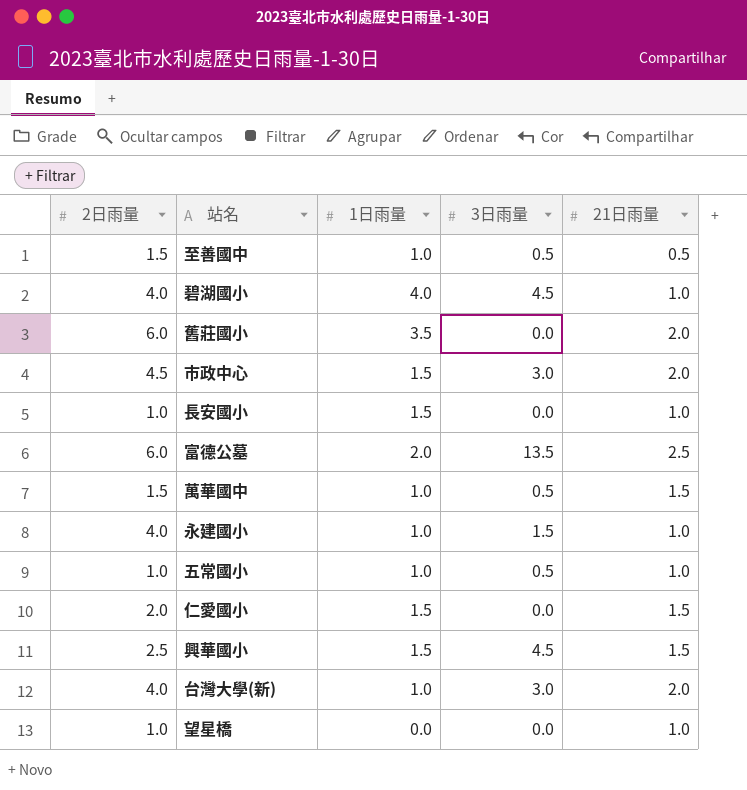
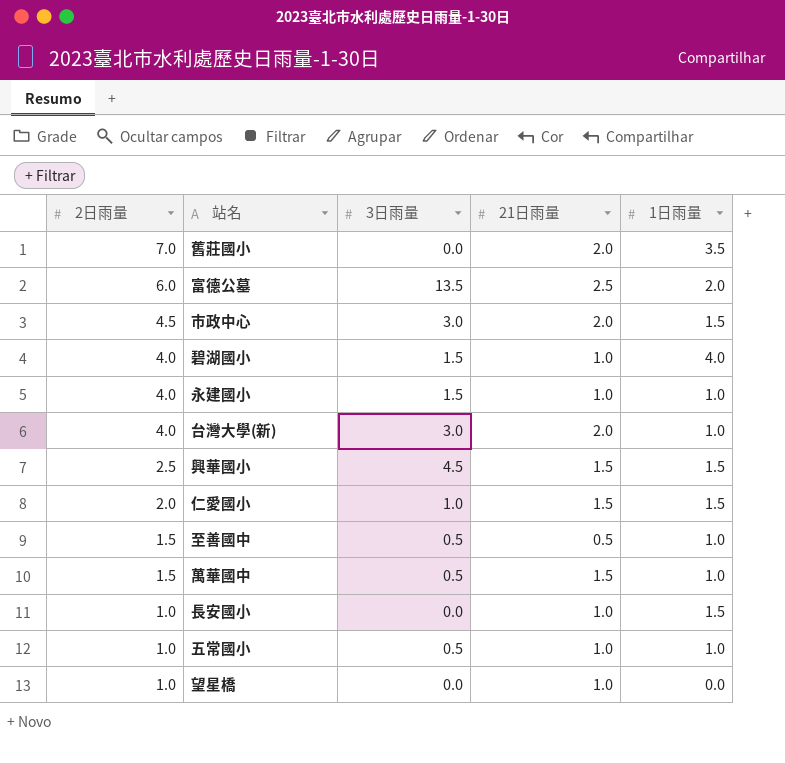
row order: none -> 2日雨量 descending
column 1日雨量 | position: 3 -> 5
舊莊國小 | 2日雨量: 6.0 -> 7.0
碧湖國小 | 3日雨量: 4.5 -> 1.5
仁愛國小 | 3日雨量: 0.0 -> 1.0

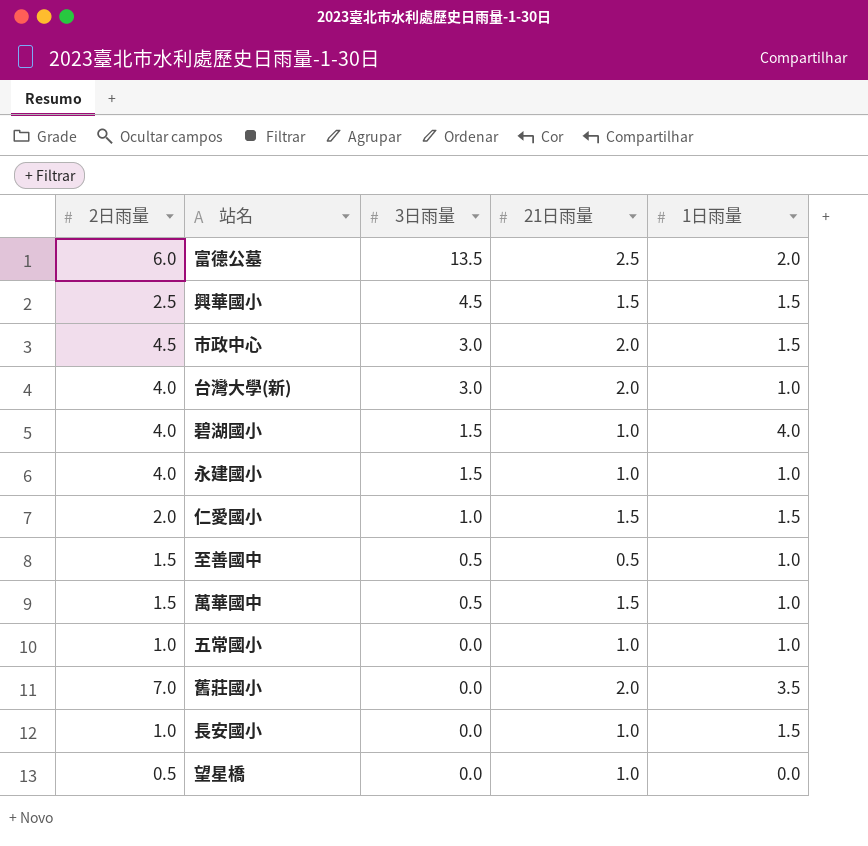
row order: 2日雨量 descending -> 3日雨量 descending
五常國小 | 3日雨量: 0.5 -> 0.0
望星橋 | 2日雨量: 1.0 -> 0.5

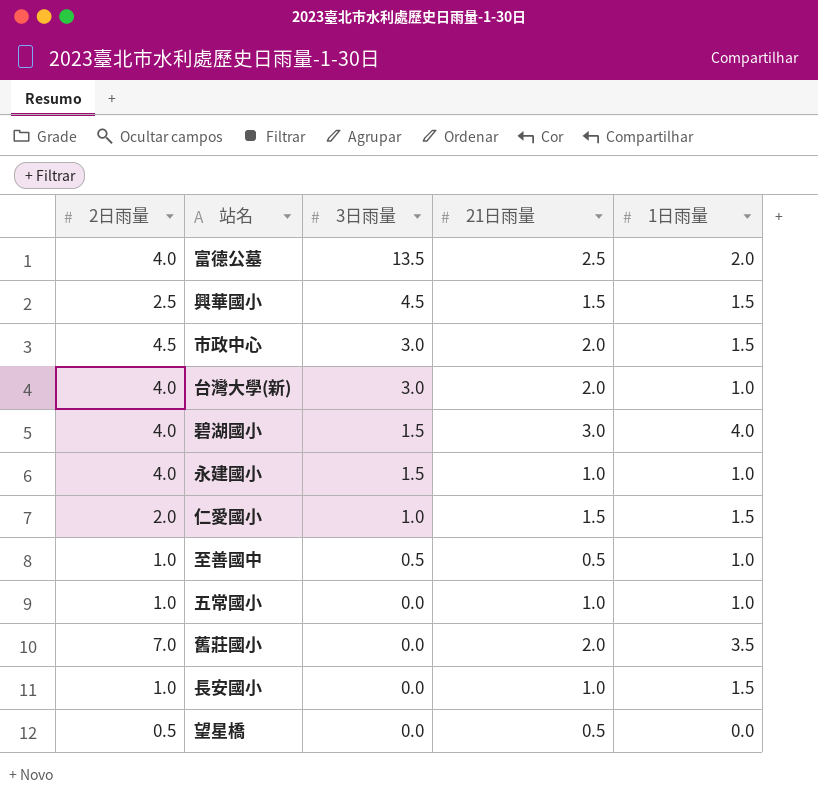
row 萬華國中: 1.5 | 0.5 | 1.5 | 1.0 -> none
富德公墓 | 2日雨量: 6.0 -> 4.0
碧湖國小 | 21日雨量: 1.0 -> 3.0
至善國中 | 2日雨量: 1.5 -> 1.0
望星橋 | 21日雨量: 1.0 -> 0.5

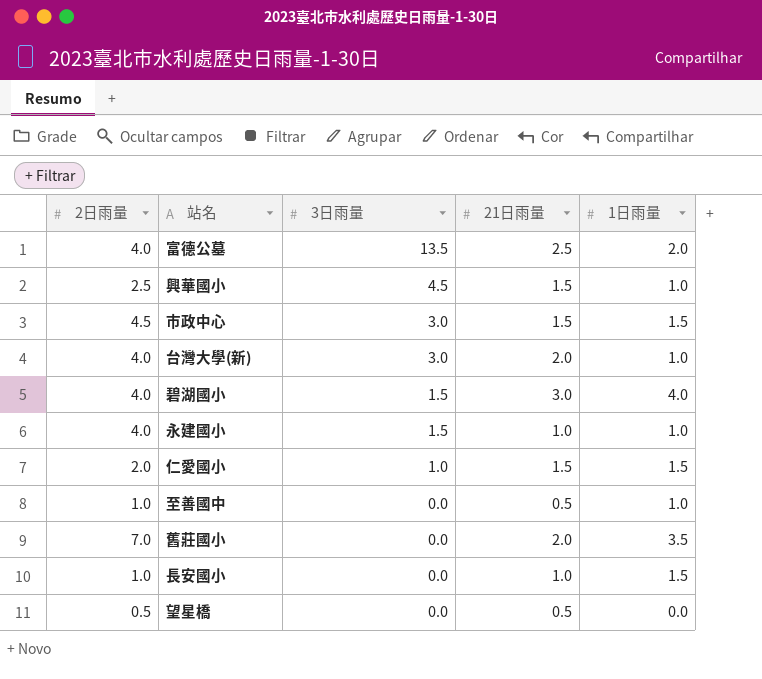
row 五常國小: 1.0 | 0.0 | 1.0 | 1.0 -> none
興華國小 | 1日雨量: 1.5 -> 1.0
市政中心 | 21日雨量: 2.0 -> 1.5
至善國中 | 3日雨量: 0.5 -> 0.0

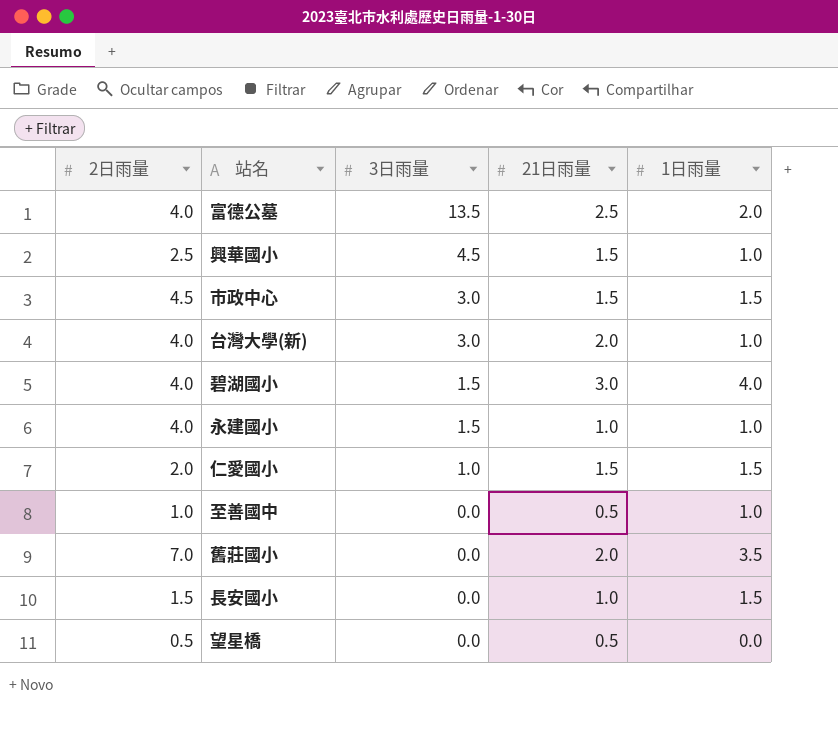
長安國小 | 2日雨量: 1.0 -> 1.5

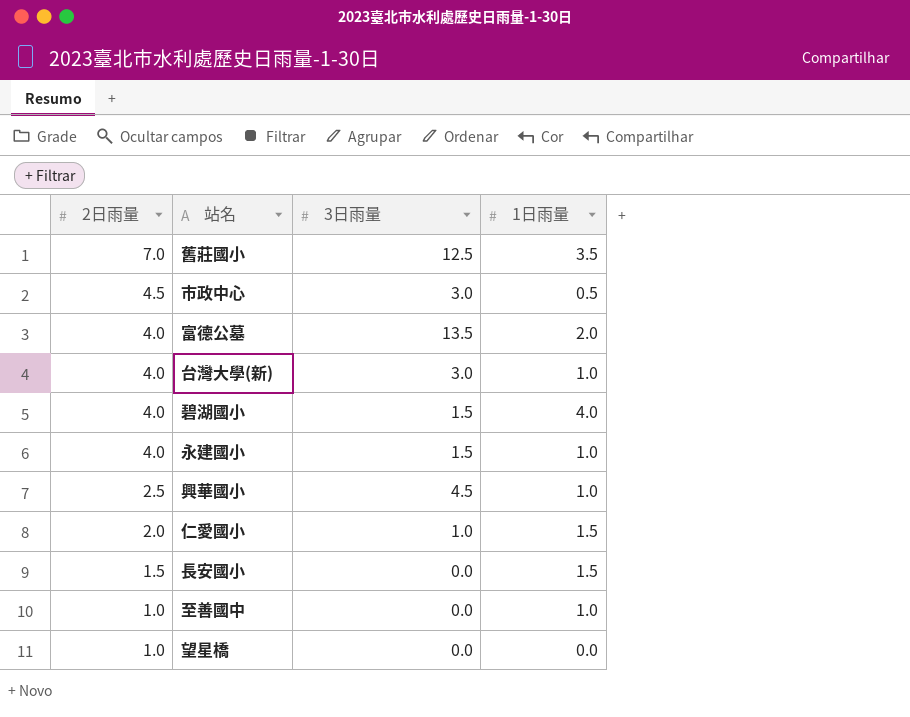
row order: 3日雨量 descending -> 2日雨量 descending
column 21日雨量 | position: 4 -> none
舊莊國小 | 3日雨量: 0.0 -> 12.5
市政中心 | 1日雨量: 1.5 -> 0.5
望星橋 | 2日雨量: 0.5 -> 1.0

